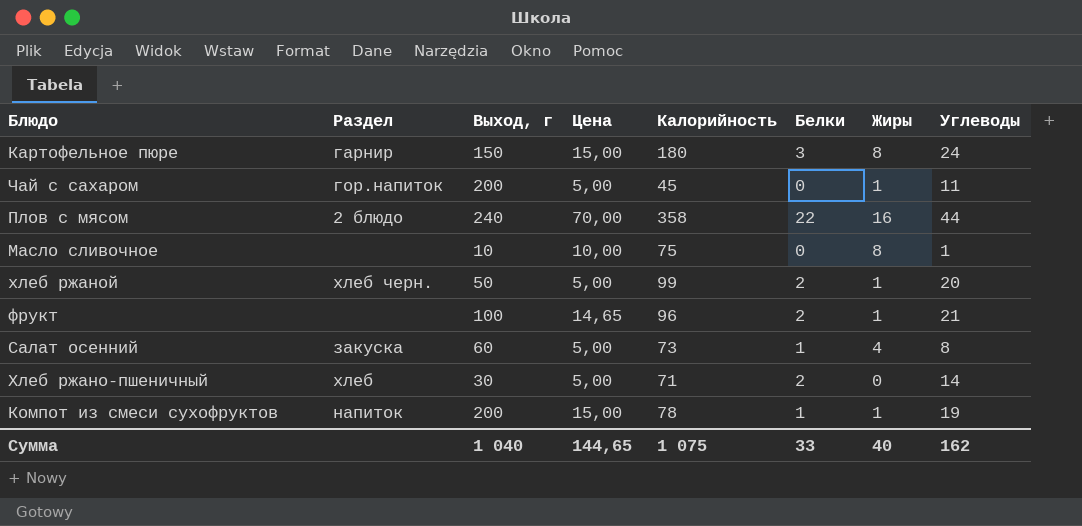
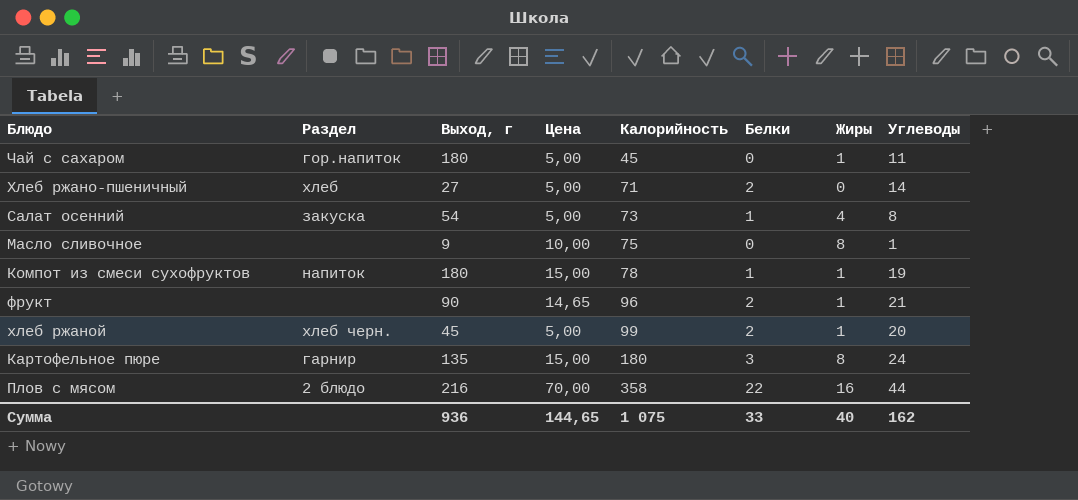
row order: none -> Калорийность ascending
Чай с сахаром | Выход, г: 200 -> 180
Хлеб ржано-пшеничный | Выход, г: 30 -> 27
Салат осенний | Выход, г: 60 -> 54
Масло сливочное | Выход, г: 10 -> 9
Компот из смеси сухофруктов | Выход, г: 200 -> 180
фрукт | Выход, г: 100 -> 90
хлеб ржаной | Выход, г: 50 -> 45
Картофельное пюре | Выход, г: 150 -> 135
Плов с мясом | Выход, г: 240 -> 216
Сумма | Выход, г: 1 040 -> 936

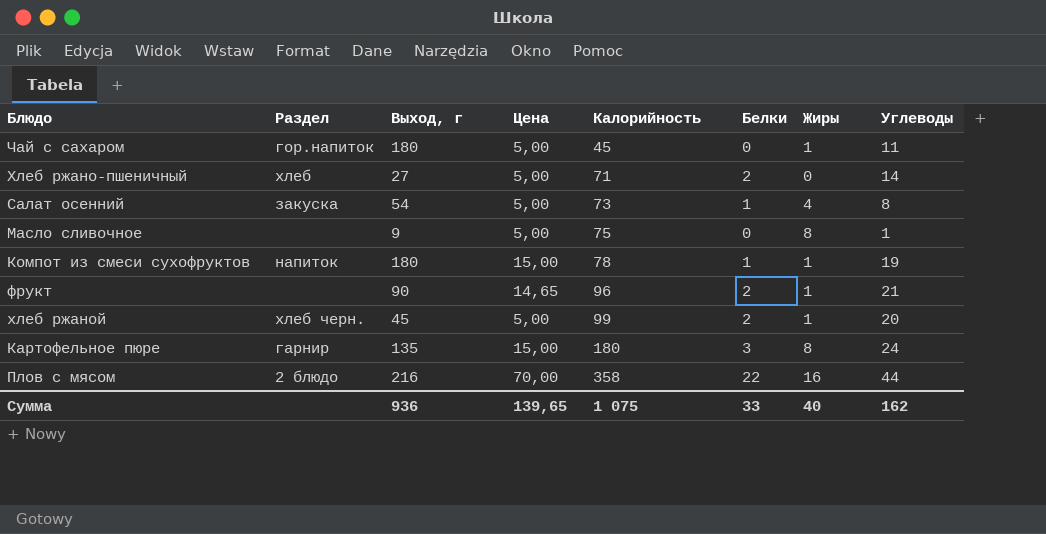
Масло сливочное | Цена: 10,00 -> 5,00
Сумма | Цена: 144,65 -> 139,65

